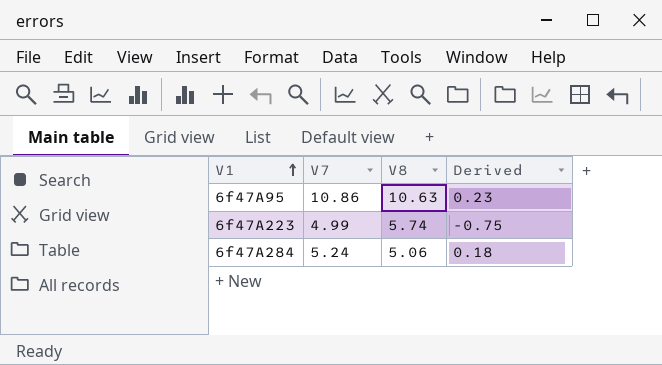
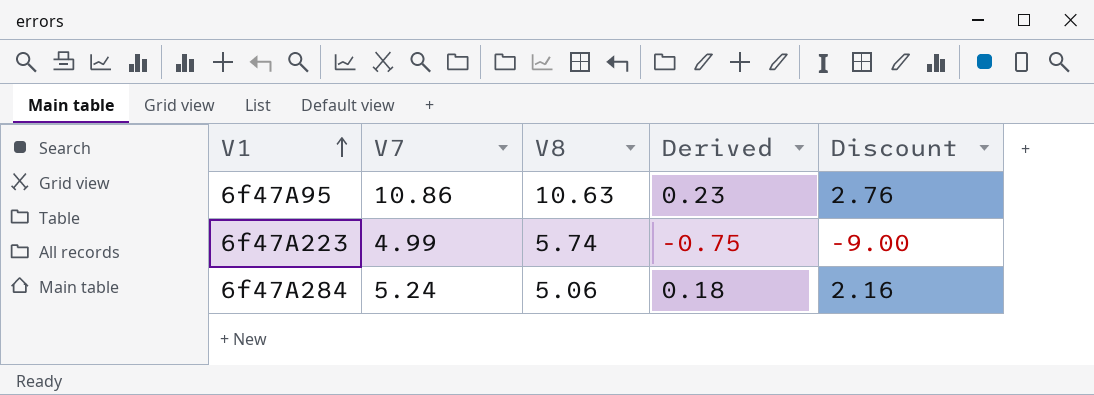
column Discount | formula: none -> [Derived] * 12

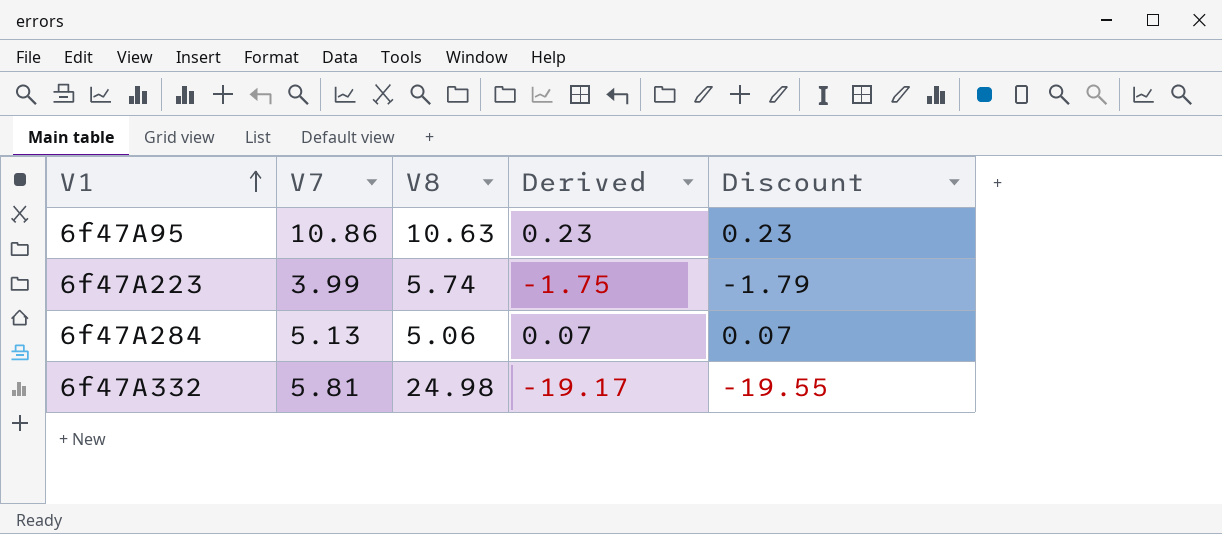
column Discount | formula: [Derived] * 12 -> [Derived] * 1.02
6f47A223 | V7: 4.99 -> 3.99
6f47A223 | Derived: -0.75 -> -1.75
6f47A284 | V7: 5.24 -> 5.13
6f47A284 | Derived: 0.18 -> 0.07
row 6f47A332: none -> 5.81 | 24.98 | -19.17 | -19.55

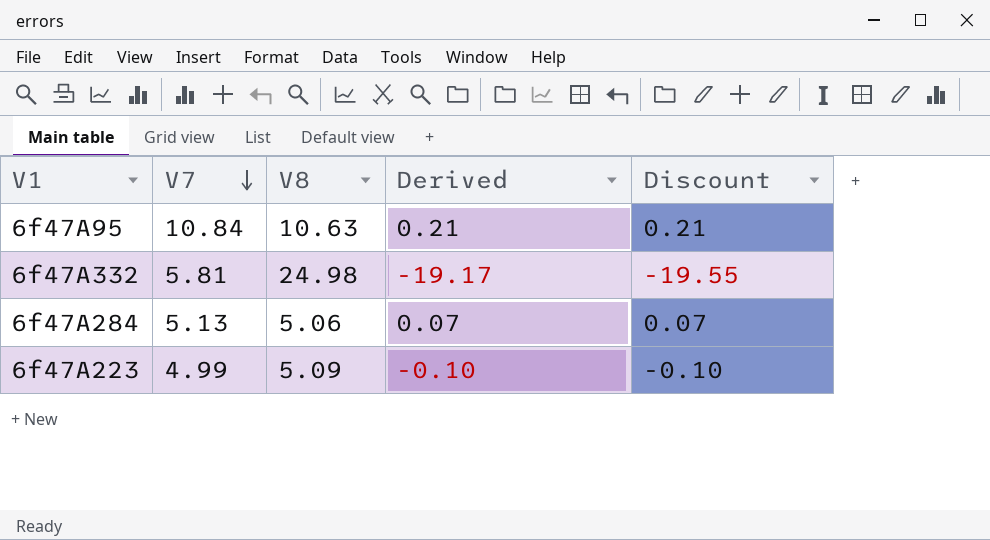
row order: V1 ascending -> V7 descending
6f47A95 | V7: 10.86 -> 10.84
6f47A95 | Derived: 0.23 -> 0.21
6f47A95 | Discount: 0.23 -> 0.21
6f47A223 | V7: 3.99 -> 4.99
6f47A223 | V8: 5.74 -> 5.09
6f47A223 | Derived: -1.75 -> -0.10
6f47A223 | Discount: -1.79 -> -0.10

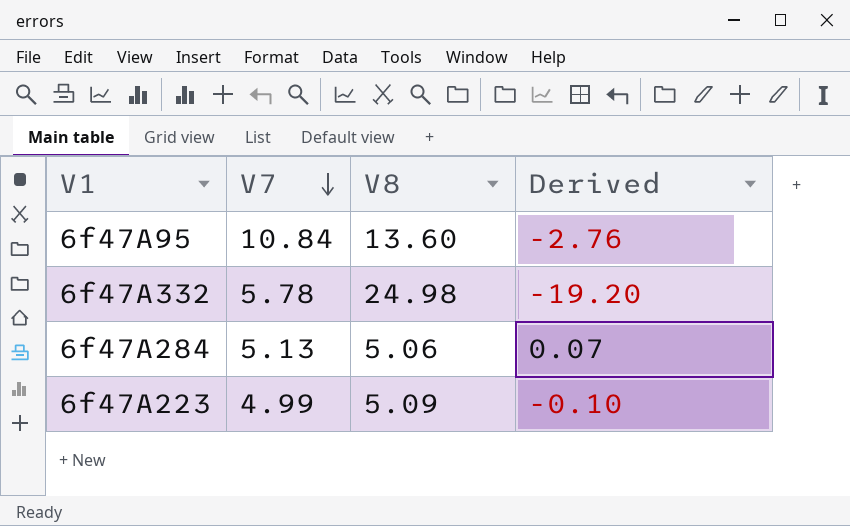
column Discount | formula: [Derived] * 1.02 -> none
6f47A95 | V8: 10.63 -> 13.60
6f47A95 | Derived: 0.21 -> -2.76
6f47A332 | V7: 5.81 -> 5.78
6f47A332 | Derived: -19.17 -> -19.20

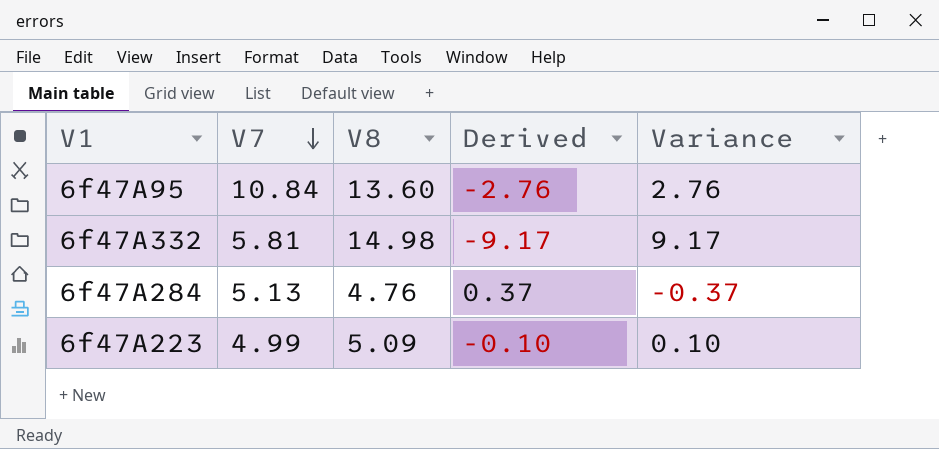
column Variance | formula: none -> [V8] - [V7]
6f47A332 | V7: 5.78 -> 5.81
6f47A332 | V8: 24.98 -> 14.98
6f47A332 | Derived: -19.20 -> -9.17
6f47A284 | V8: 5.06 -> 4.76
6f47A284 | Derived: 0.07 -> 0.37

